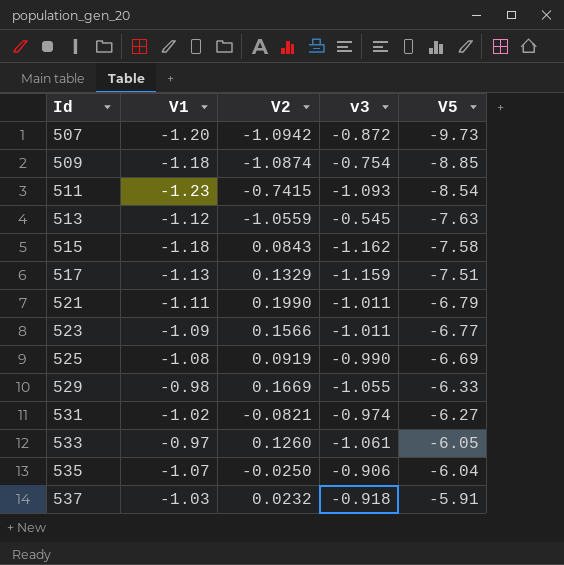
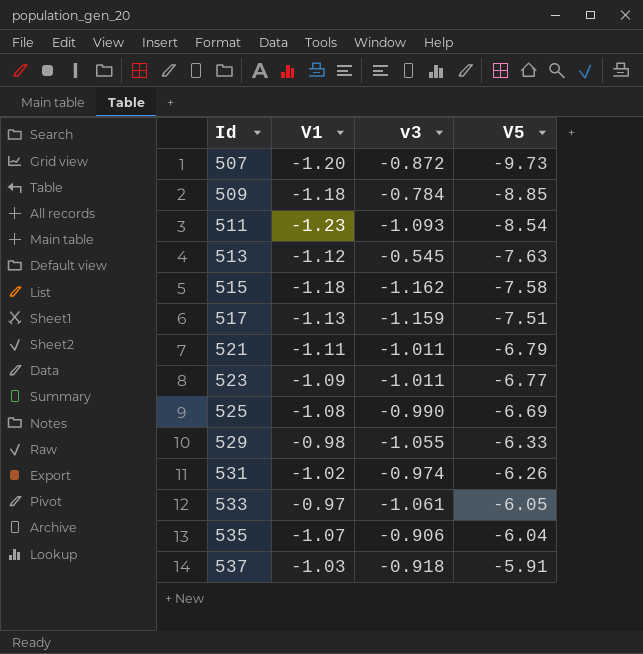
column V2 | position: 3 -> none
509 | v3: -0.754 -> -0.784
531 | V5: -6.27 -> -6.26

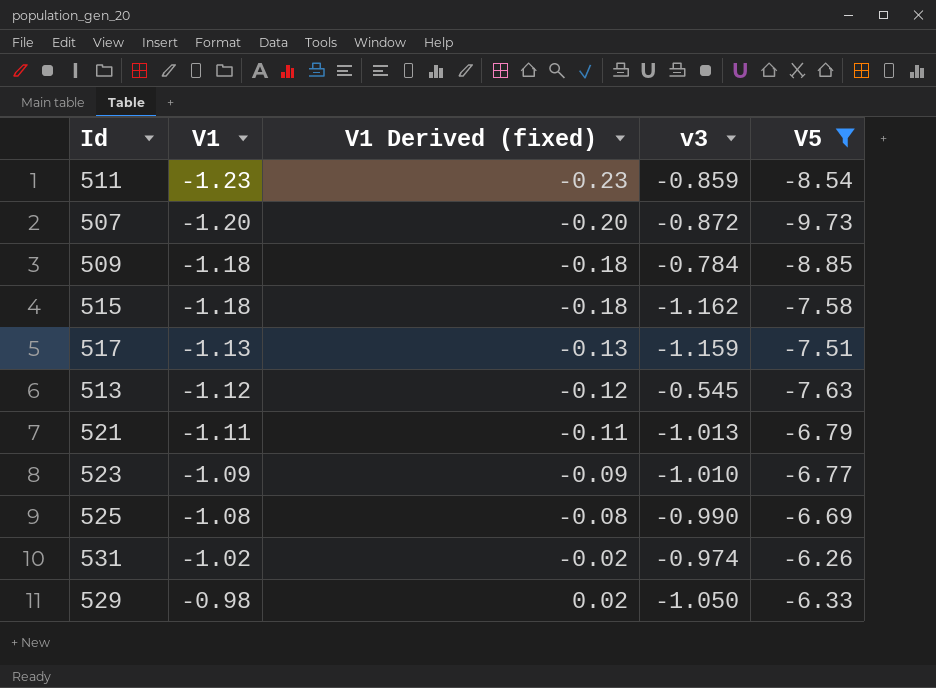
filter: none -> V5 <= -6.26
row order: Id ascending -> V1 ascending
column V1 Derived (fixed) | formula: none -> [V1] + 1
511 | v3: -1.093 -> -0.859
521 | v3: -1.011 -> -1.013
523 | v3: -1.011 -> -1.010
529 | v3: -1.055 -> -1.050

